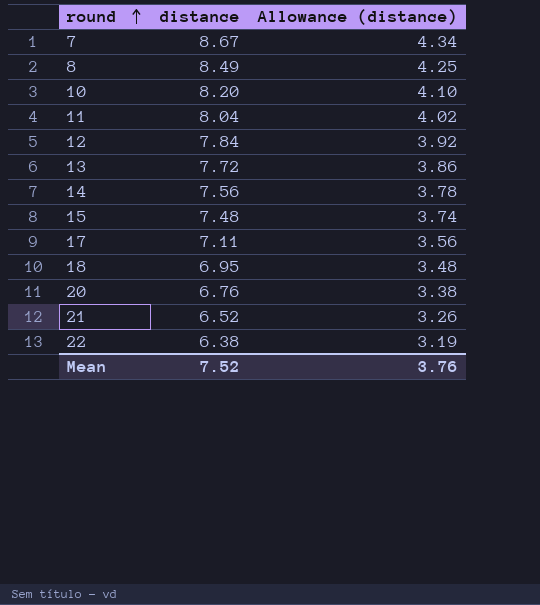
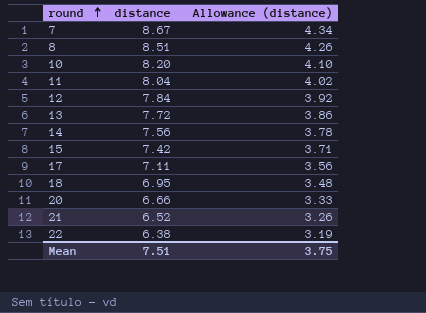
8 | distance: 8.49 -> 8.51
8 | Allowance (distance): 4.25 -> 4.26
15 | distance: 7.48 -> 7.42
15 | Allowance (distance): 3.74 -> 3.71
20 | distance: 6.76 -> 6.66
20 | Allowance (distance): 3.38 -> 3.33
Mean | distance: 7.52 -> 7.51
Mean | Allowance (distance): 3.76 -> 3.75

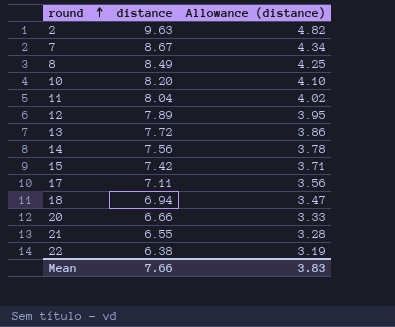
row 2: none -> 9.63 | 4.82
8 | distance: 8.51 -> 8.49
8 | Allowance (distance): 4.26 -> 4.25
12 | distance: 7.84 -> 7.89
12 | Allowance (distance): 3.92 -> 3.95
18 | distance: 6.95 -> 6.94
18 | Allowance (distance): 3.48 -> 3.47
21 | distance: 6.52 -> 6.55
21 | Allowance (distance): 3.26 -> 3.28
Mean | distance: 7.51 -> 7.66
Mean | Allowance (distance): 3.75 -> 3.83

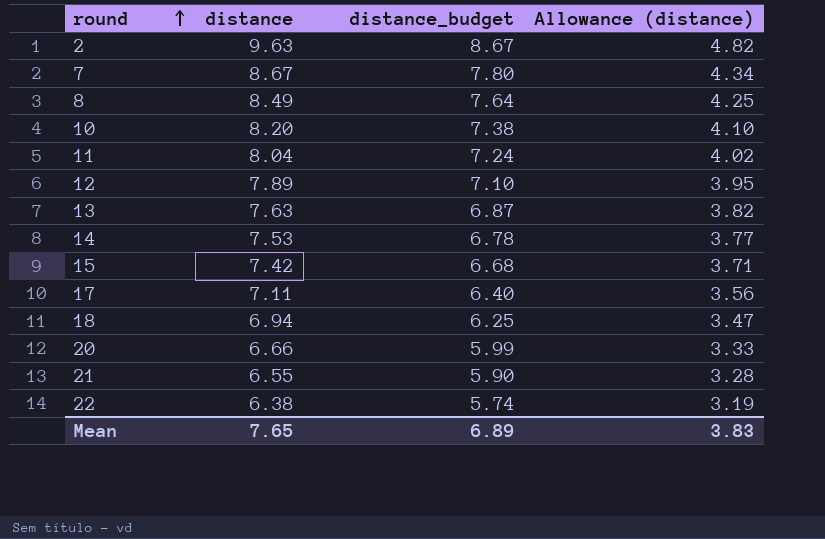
column distance_budget | formula: none -> [distance] * 0.9
13 | distance: 7.72 -> 7.63
13 | Allowance (distance): 3.86 -> 3.82
14 | distance: 7.56 -> 7.53
14 | Allowance (distance): 3.78 -> 3.77
Mean | distance: 7.66 -> 7.65

